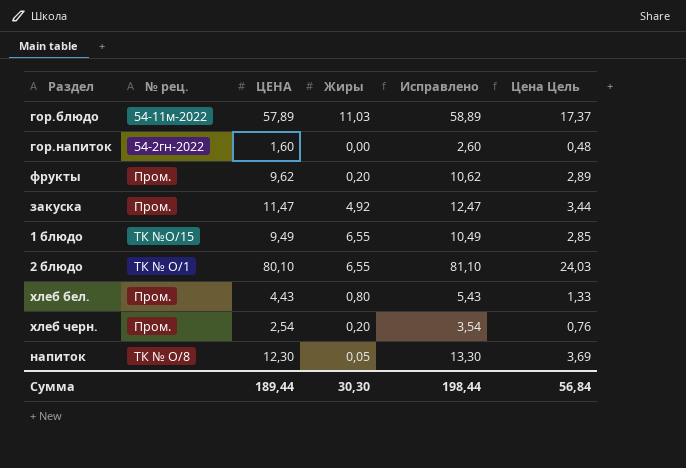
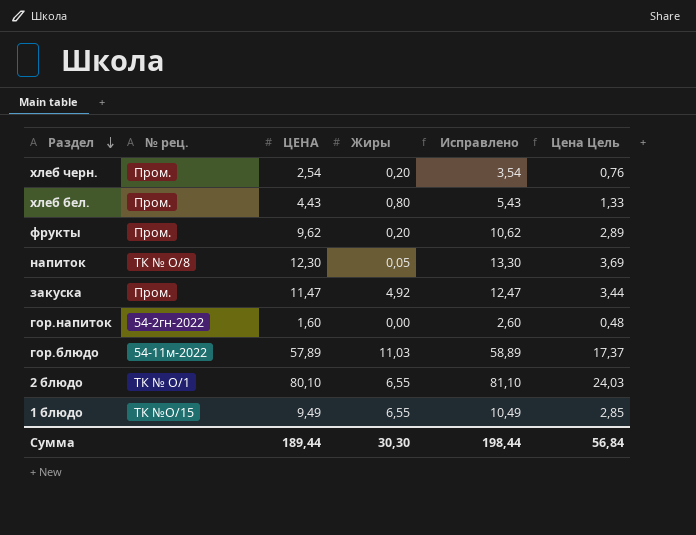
row order: none -> Раздел descending

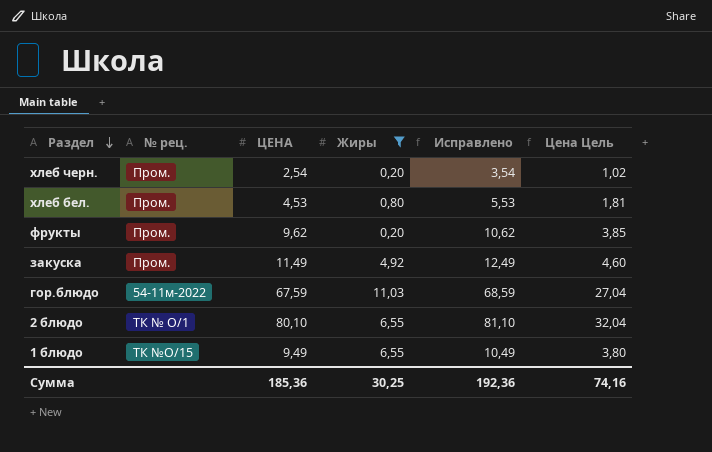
filter: none -> Жиры >= 0,20
column Цена Цель | formula: [ЦЕНА] * 0,3 -> [ЦЕНА] * 0,4
хлеб бел. | ЦЕНА: 4,43 -> 4,53
хлеб бел. | Исправлено: 5,43 -> 5,53
закуска | ЦЕНА: 11,47 -> 11,49
закуска | Исправлено: 12,47 -> 12,49
гор.блюдо | ЦЕНА: 57,89 -> 67,59
гор.блюдо | Исправлено: 58,89 -> 68,59
Сумма | ЦЕНА: 189,44 -> 185,36
Сумма | Жиры: 30,30 -> 30,25
Сумма | Исправлено: 198,44 -> 192,36
Сумма | Цена Цель: 56,84 -> 74,16

